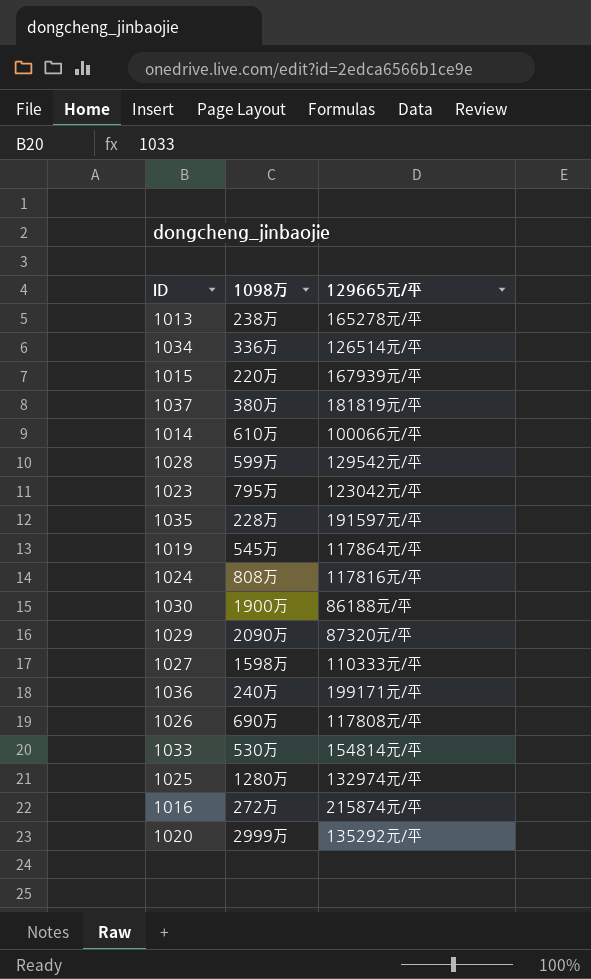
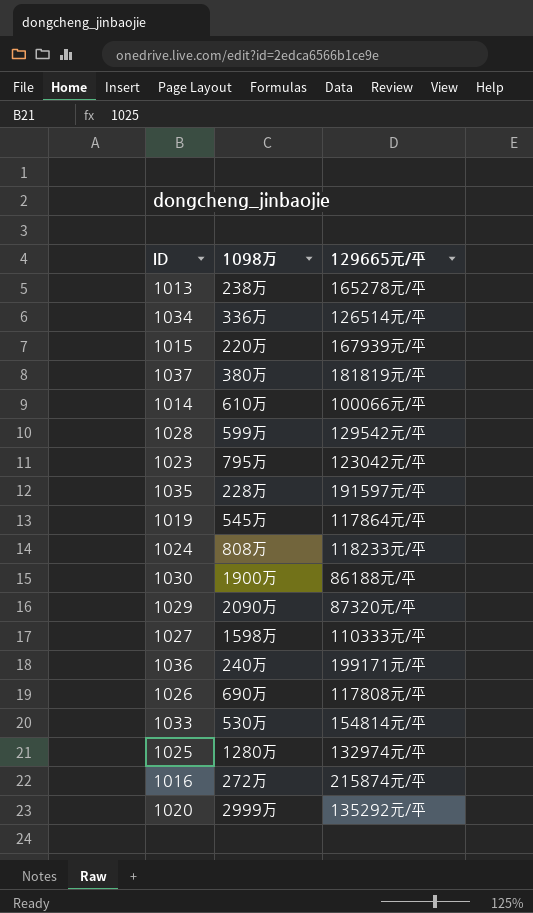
1024 | 129665元/平: 117816元/平 -> 118233元/平

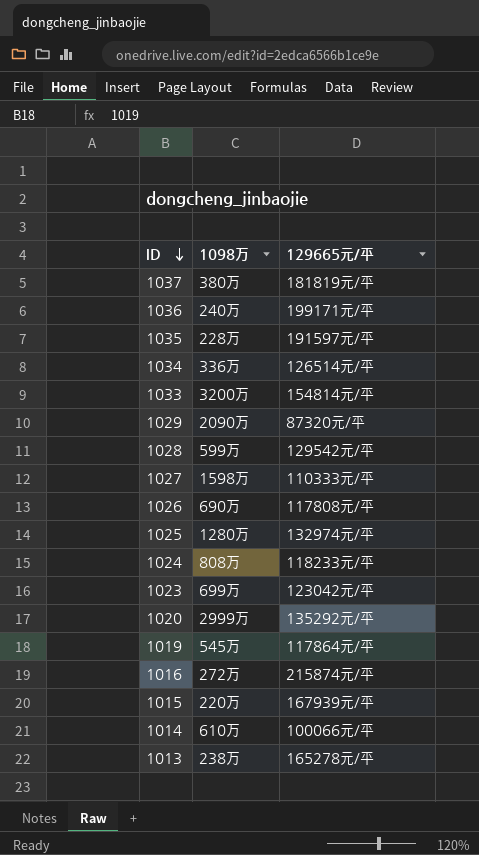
row order: none -> ID descending
row 1030: 1900万 | 86188元/平 -> none
1033 | 1098万: 530万 -> 3200万
1023 | 1098万: 795万 -> 699万

